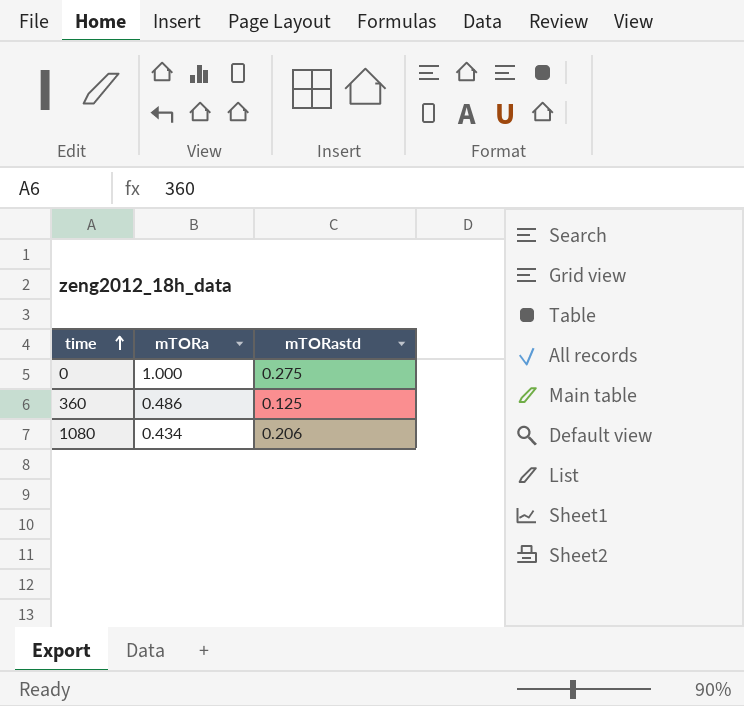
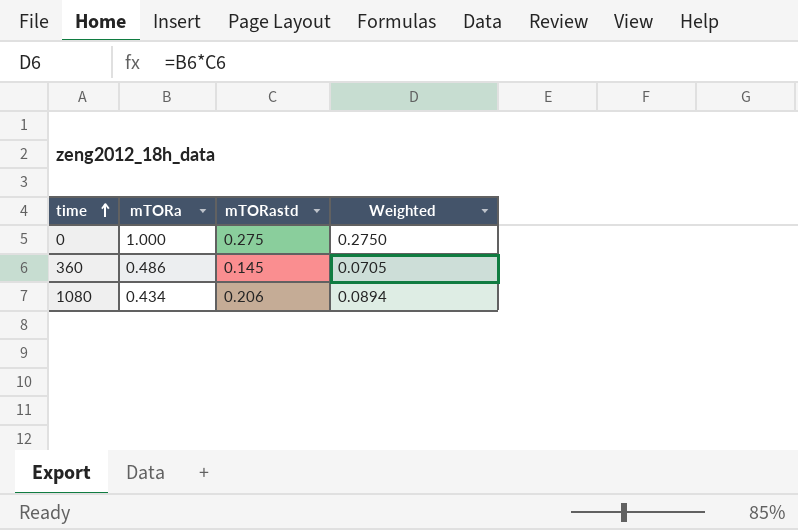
column Weighted | formula: none -> [mTORa] * [mTORastd]
360 | mTORastd: 0.125 -> 0.145

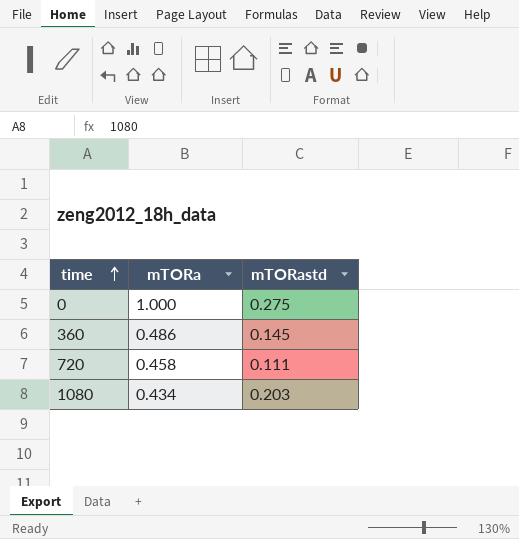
column Weighted | formula: [mTORa] * [mTORastd] -> none
row 720: none -> 0.458 | 0.111
1080 | mTORastd: 0.206 -> 0.203

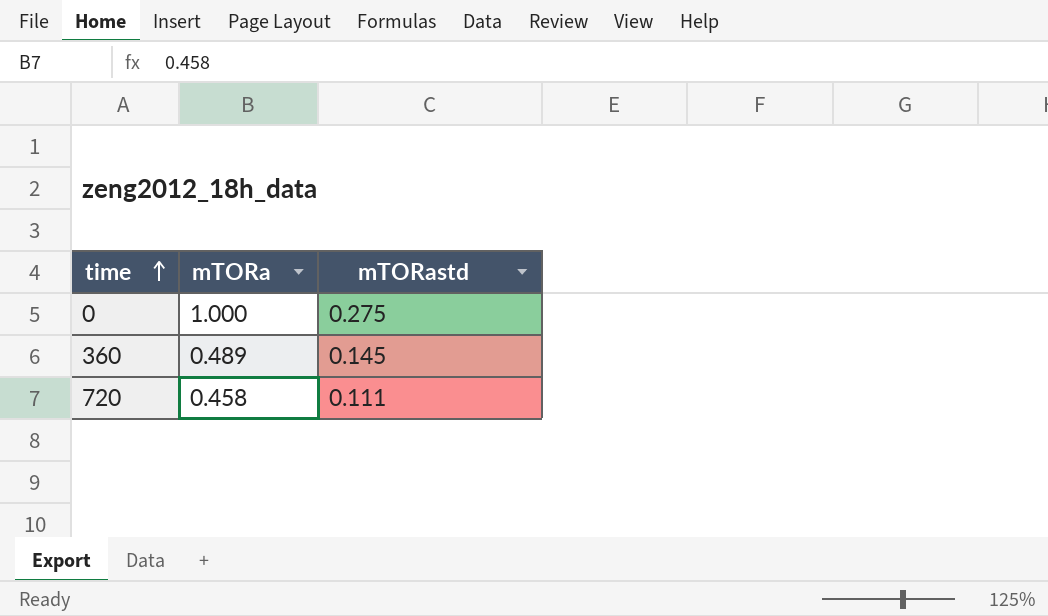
row 1080: 0.434 | 0.203 -> none
360 | mTORa: 0.486 -> 0.489

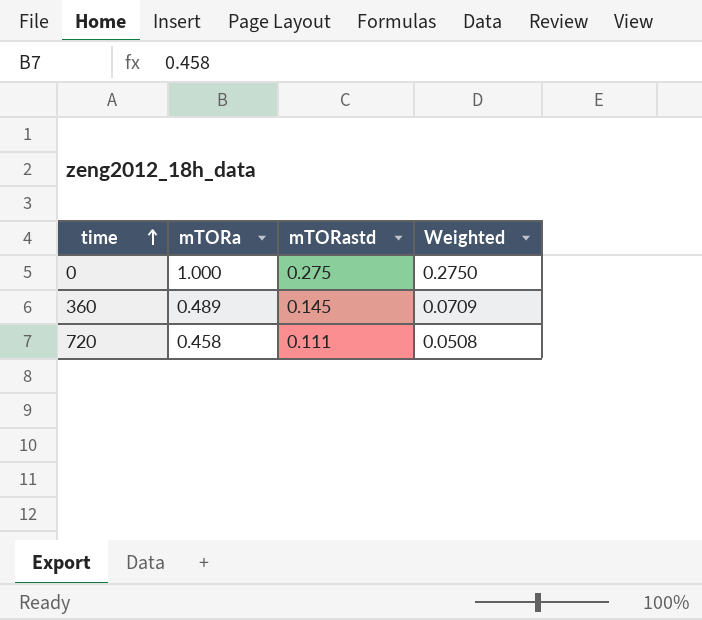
column Weighted | formula: none -> [mTORa] * [mTORastd]

